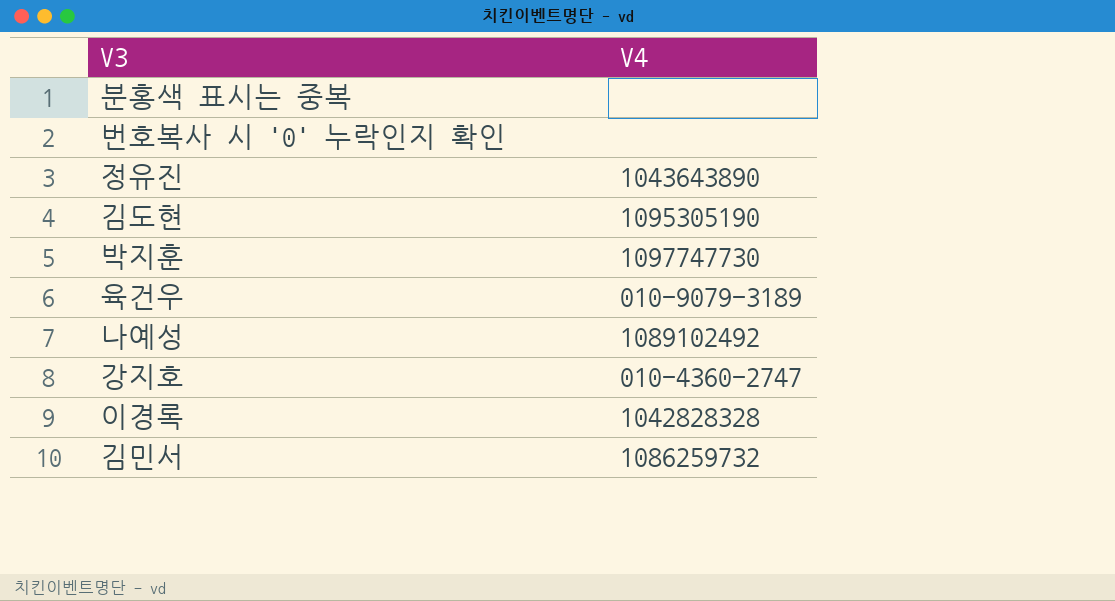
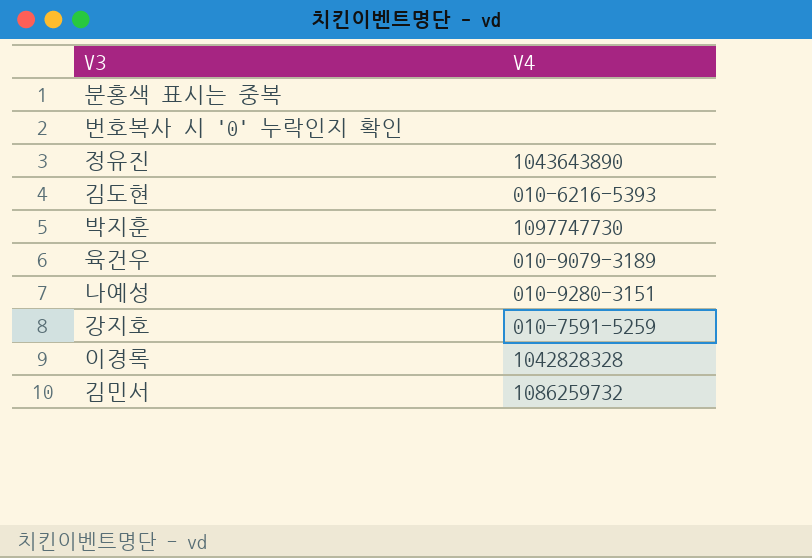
김도현 | V4: 1095305190 -> 010-6216-5393
나예성 | V4: 1089102492 -> 010-9280-3151
강지호 | V4: 010-4360-2747 -> 010-7591-5259

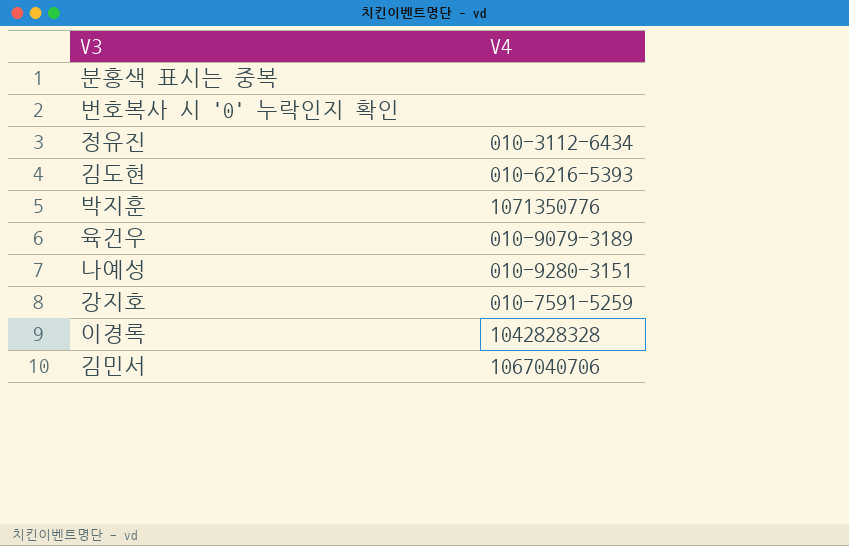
정유진 | V4: 1043643890 -> 010-3112-6434
박지훈 | V4: 1097747730 -> 1071350776
김민서 | V4: 1086259732 -> 1067040706

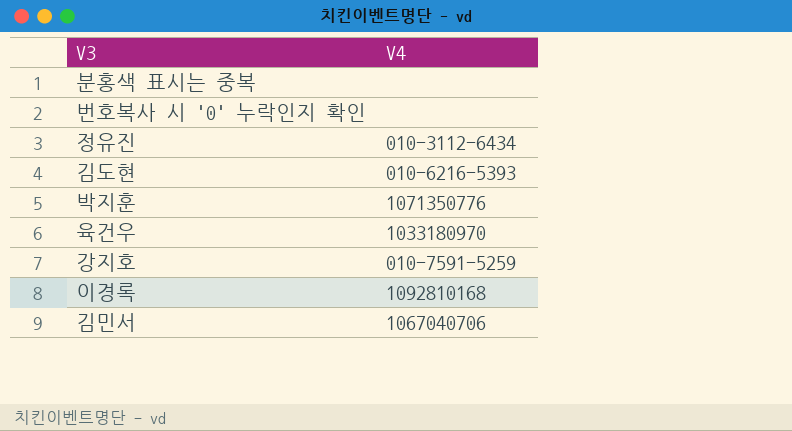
row 나예성: 010-9280-3151 -> none
육건우 | V4: 010-9079-3189 -> 1033180970
이경록 | V4: 1042828328 -> 1092810168

